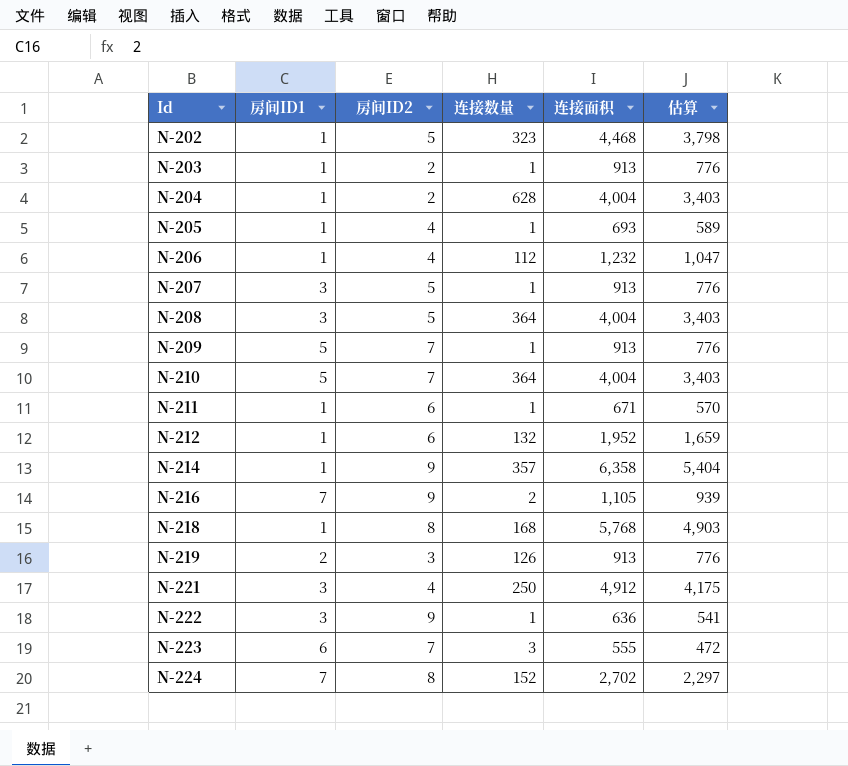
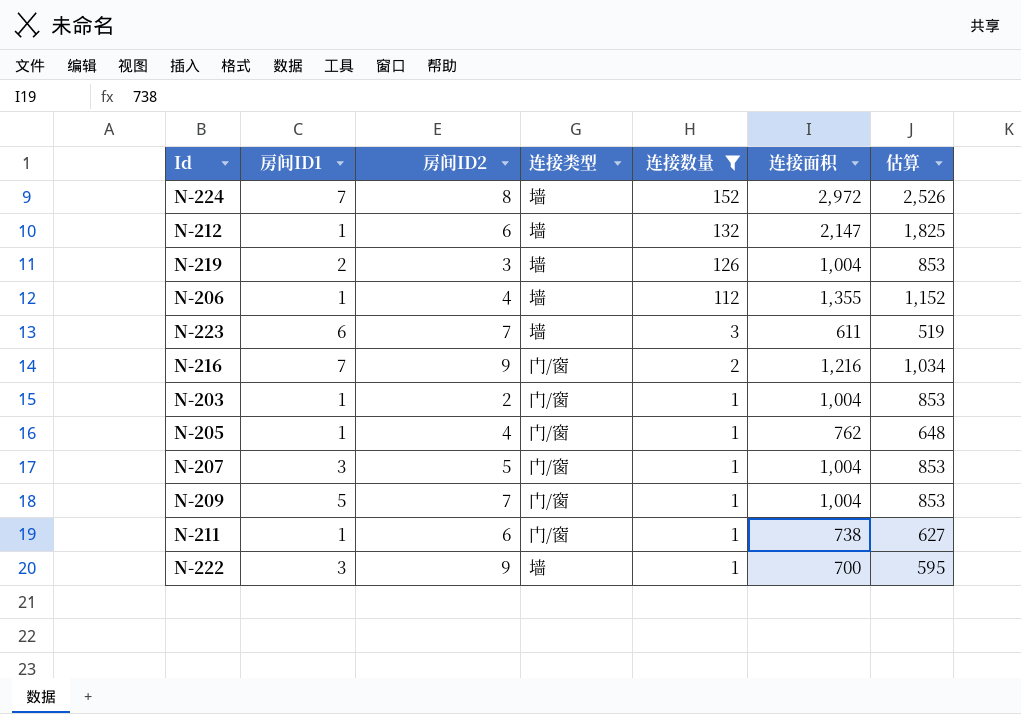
filter: none -> 连接数量 <= 152
row order: Id ascending -> 连接数量 descending
column 连接类型 | position: none -> 4
N-224 | 连接面积: 2,702 -> 2,972
N-224 | 估算: 2,297 -> 2,526
N-212 | 连接面积: 1,952 -> 2,147
N-212 | 估算: 1,659 -> 1,825
N-219 | 连接面积: 913 -> 1,004
N-219 | 估算: 776 -> 853
N-206 | 连接面积: 1,232 -> 1,355
N-206 | 估算: 1,047 -> 1,152
N-223 | 连接面积: 555 -> 611
N-223 | 估算: 472 -> 519
N-216 | 连接面积: 1,105 -> 1,216
N-216 | 估算: 939 -> 1,034
N-203 | 连接面积: 913 -> 1,004
N-203 | 估算: 776 -> 853
N-205 | 连接面积: 693 -> 762
N-205 | 估算: 589 -> 648
N-207 | 连接面积: 913 -> 1,004
N-207 | 估算: 776 -> 853
N-209 | 连接面积: 913 -> 1,004
N-209 | 估算: 776 -> 853
N-211 | 连接面积: 671 -> 738
N-211 | 估算: 570 -> 627
N-222 | 连接面积: 636 -> 700
N-222 | 估算: 541 -> 595

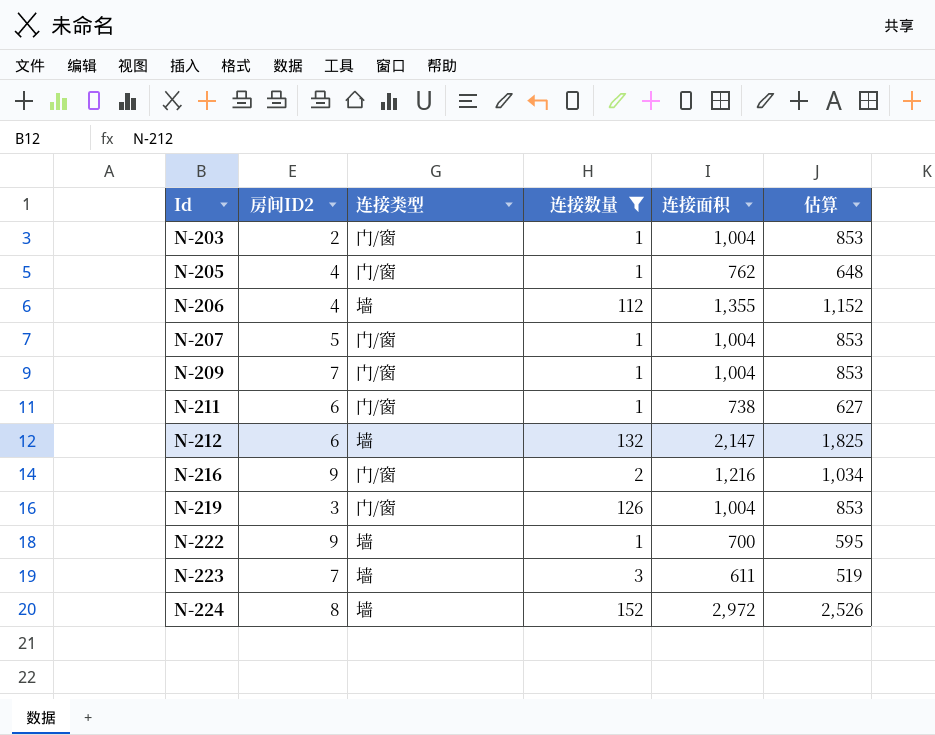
row order: 连接数量 descending -> Id ascending
column 房间ID1 | position: 2 -> none
N-219 | 连接类型: 墙 -> 门/窗

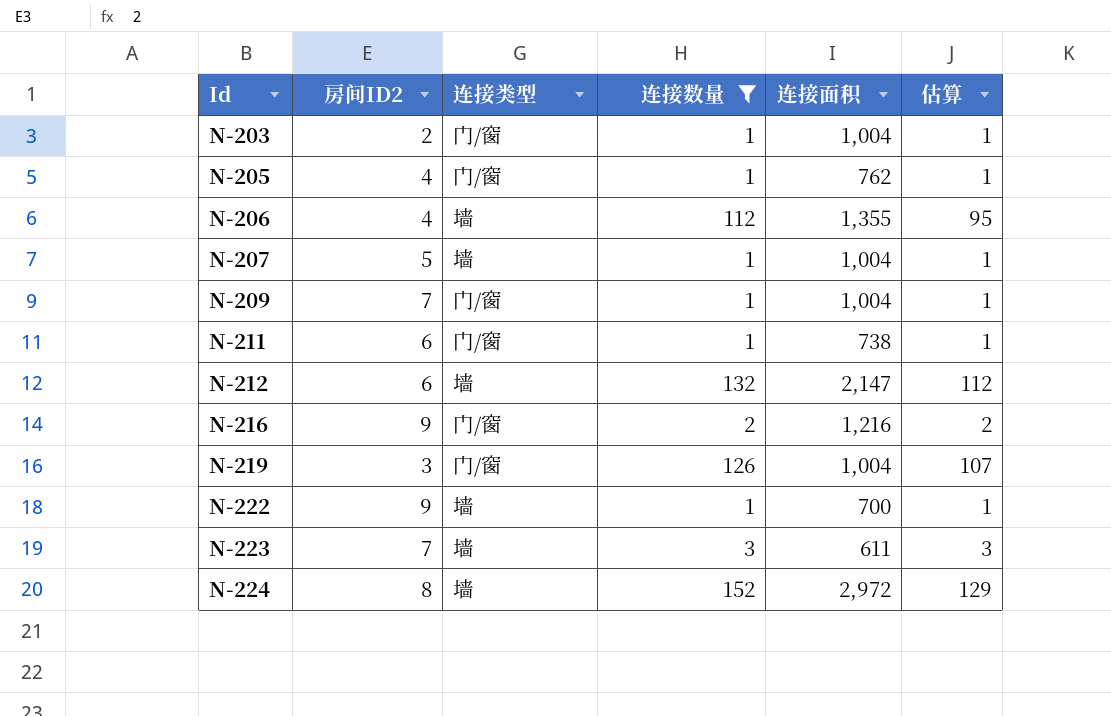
column 估算 | formula: [连接面积] * 0.85 -> [连接数量] * 0.85
N-207 | 连接类型: 门/窗 -> 墙

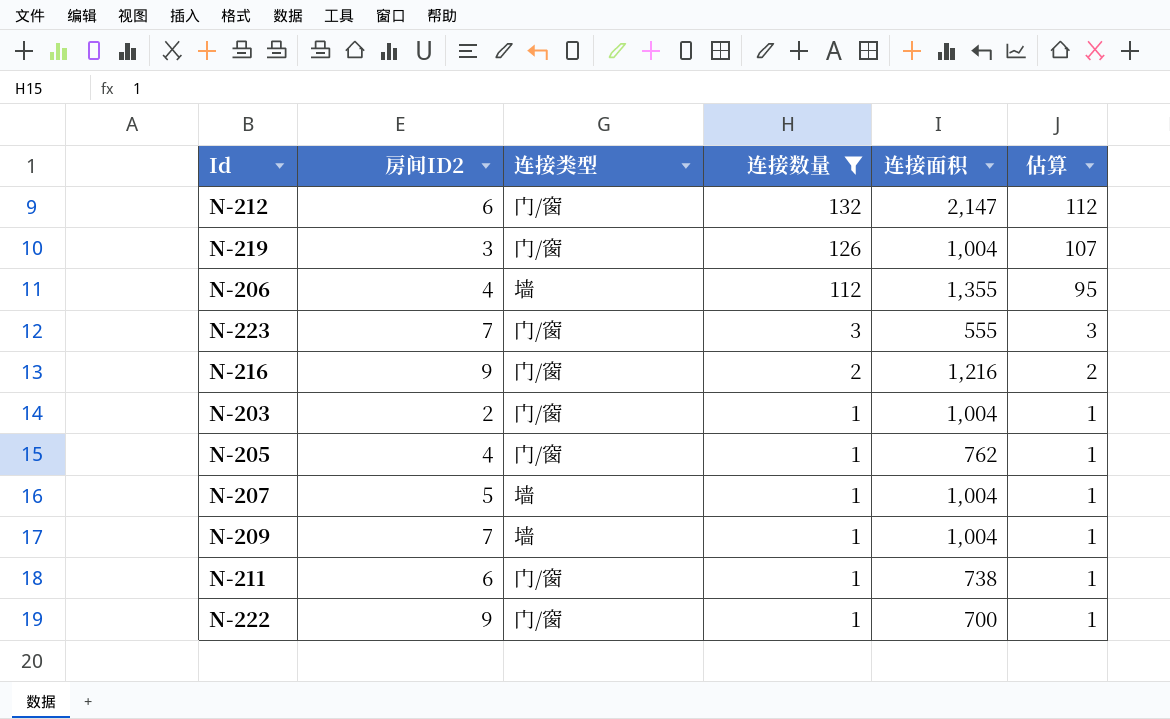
row order: Id ascending -> 连接数量 descending
row N-224: 8 | 墙 | 152 | 2,972 | 129 -> none
N-212 | 连接类型: 墙 -> 门/窗
N-223 | 连接类型: 墙 -> 门/窗
N-223 | 连接面积: 611 -> 555
N-209 | 连接类型: 门/窗 -> 墙
N-222 | 连接类型: 墙 -> 门/窗

